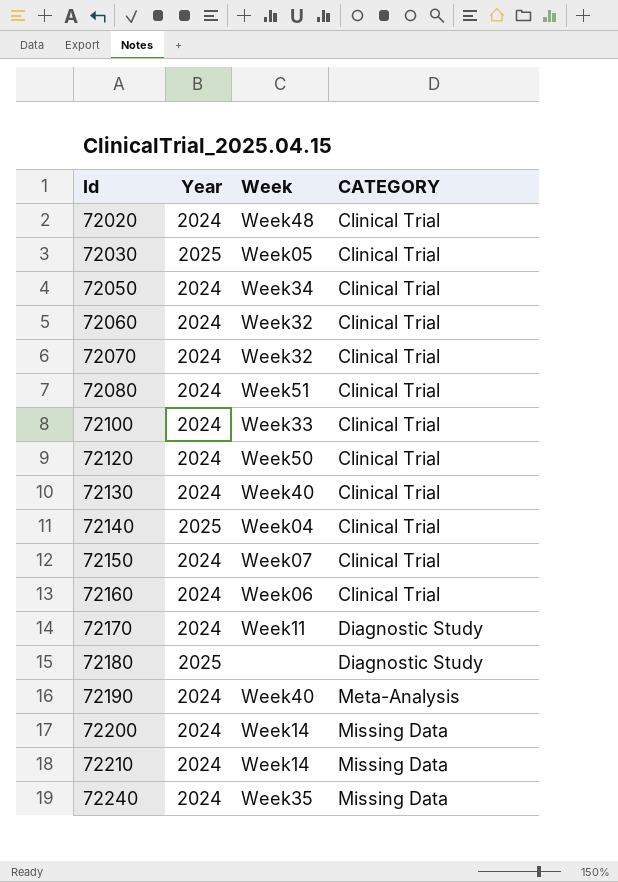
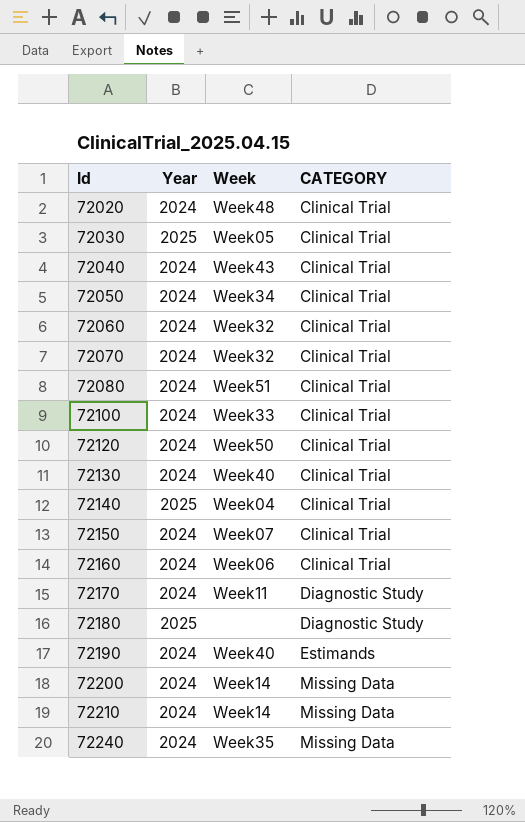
row 72040: none -> 2024 | Week43 | Clinical Trial
72190 | CATEGORY: Meta-Analysis -> Estimands

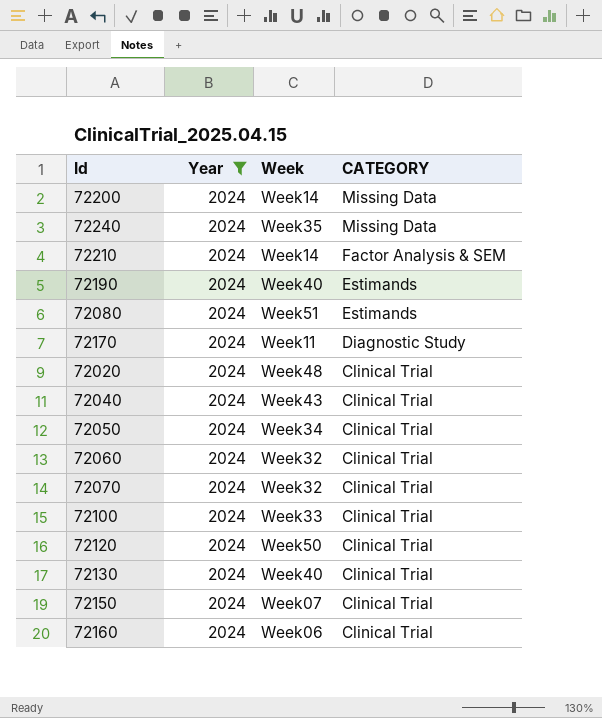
filter: none -> Year = 2024
row order: Id ascending -> CATEGORY descending
72210 | CATEGORY: Missing Data -> Factor Analysis & SEM
72080 | CATEGORY: Clinical Trial -> Estimands

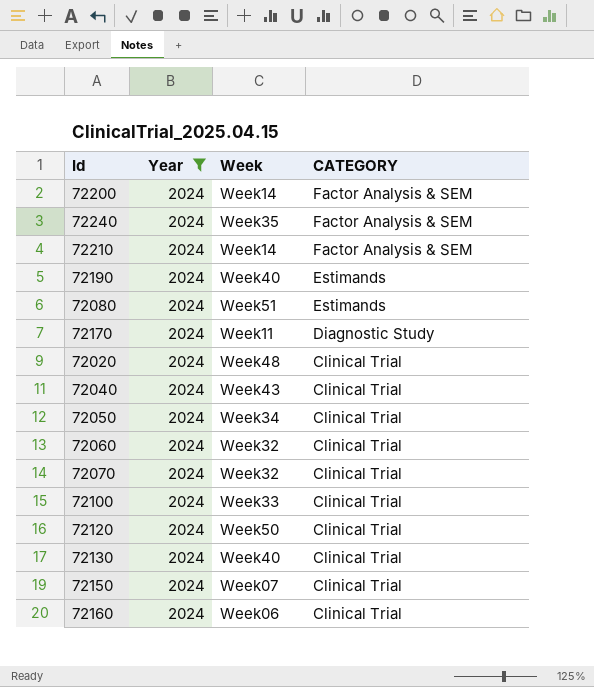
72200 | CATEGORY: Missing Data -> Factor Analysis & SEM
72240 | CATEGORY: Missing Data -> Factor Analysis & SEM

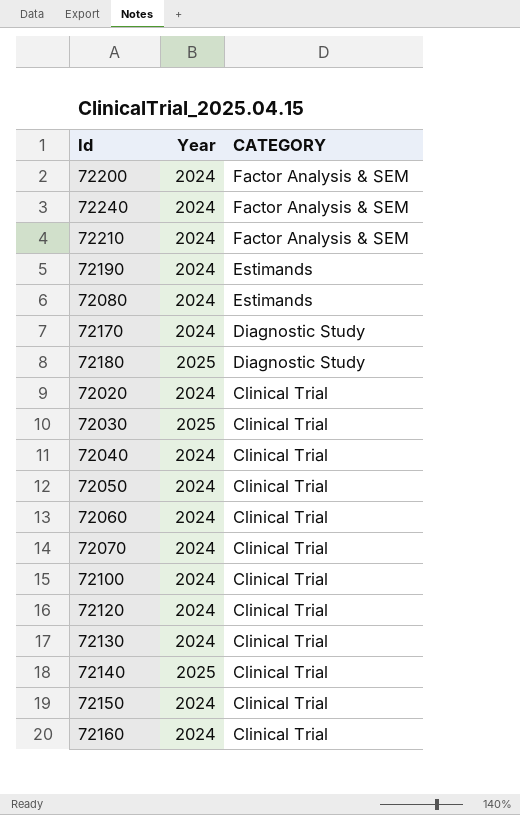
filter: Year = 2024 -> none
column Week | position: 3 -> none

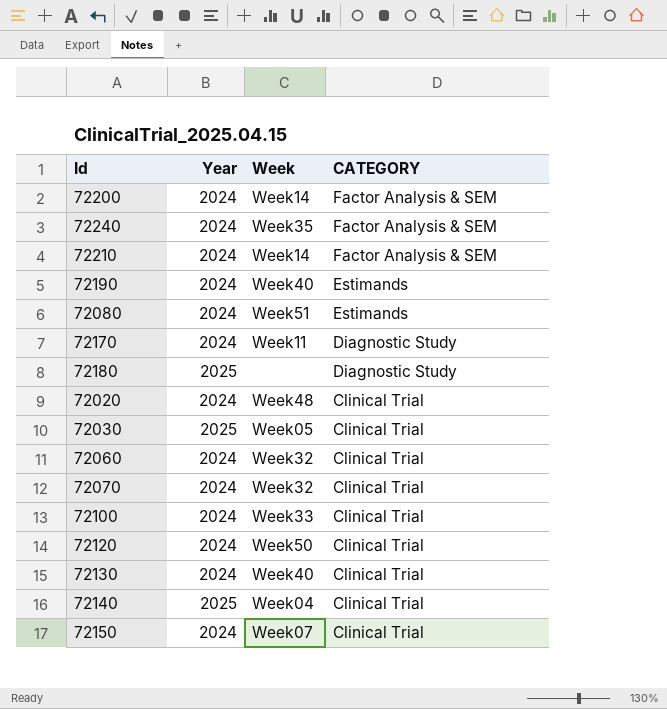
column Week | position: none -> 3
row 72040: 2024 | Clinical Trial -> none
row 72050: 2024 | Clinical Trial -> none
row 72160: 2024 | Clinical Trial -> none

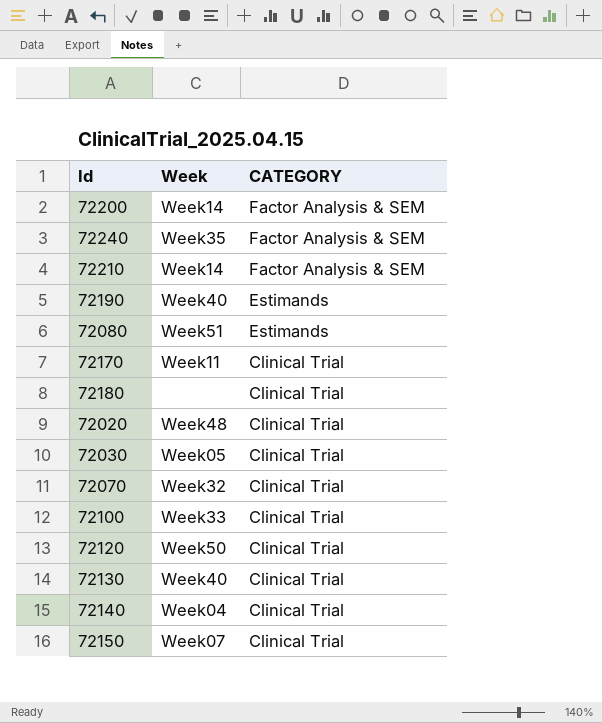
column Year | position: 2 -> none
row 72060: 2024 | Week32 | Clinical Trial -> none
72170 | CATEGORY: Diagnostic Study -> Clinical Trial
72180 | CATEGORY: Diagnostic Study -> Clinical Trial

